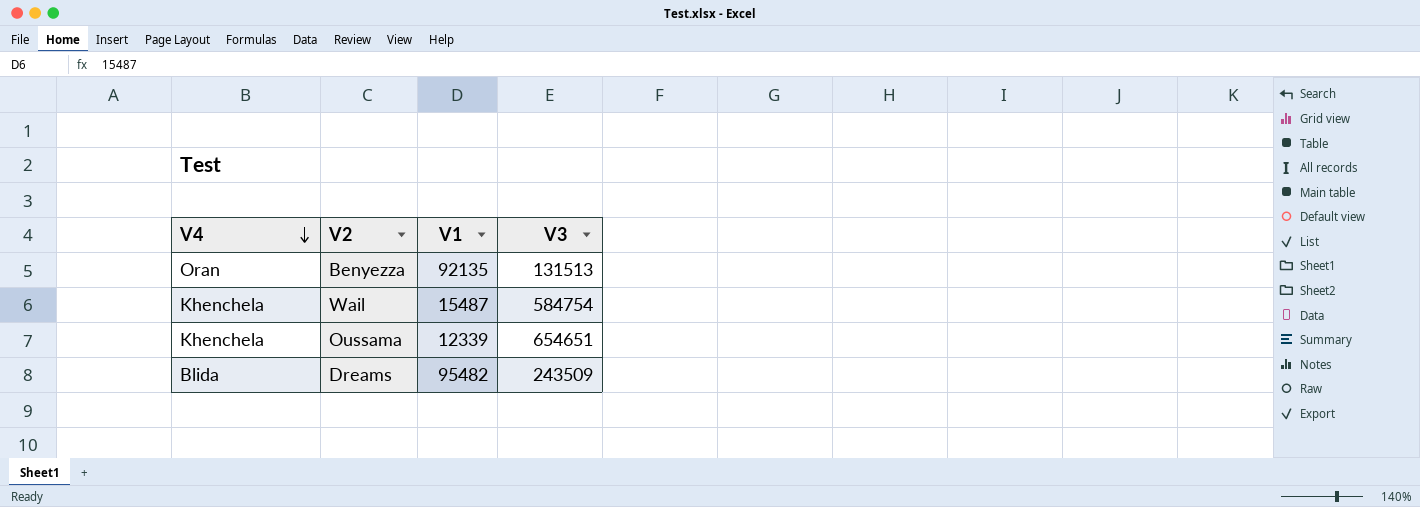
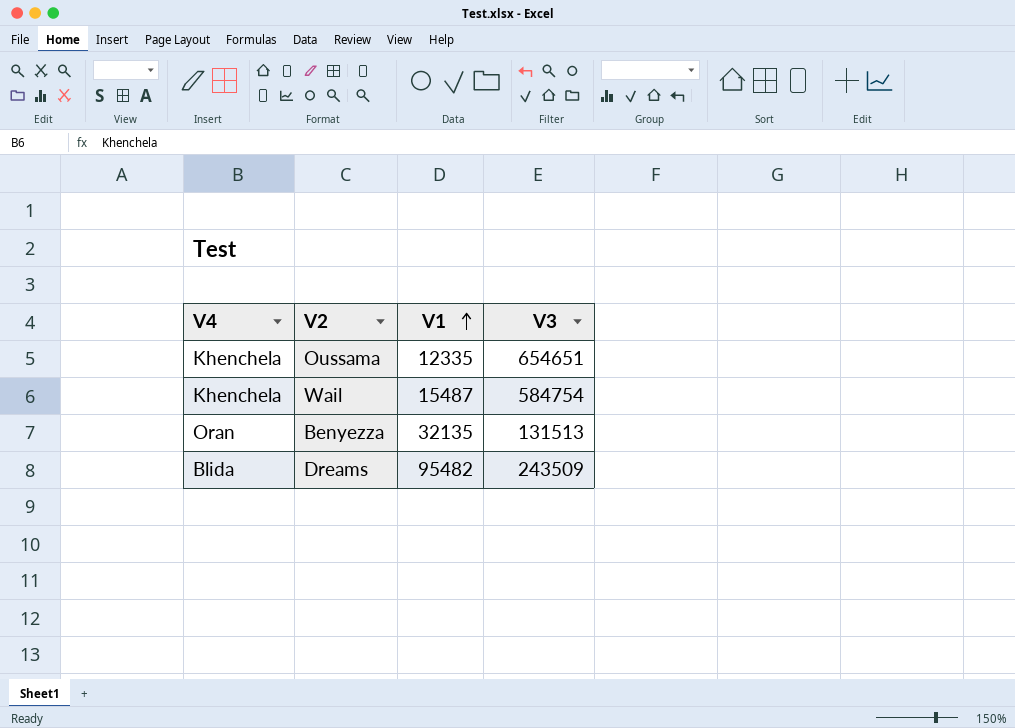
row order: V4 descending -> V1 ascending
Oussama | V1: 12339 -> 12335
Benyezza | V1: 92135 -> 32135

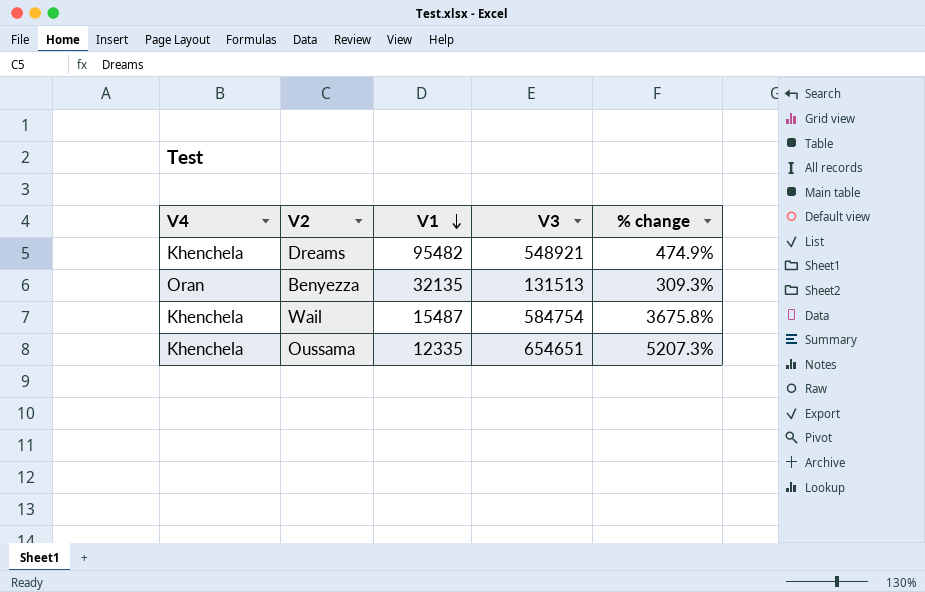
row order: V1 ascending -> V1 descending
column % change | formula: none -> ([V3] - [V1]) / [V1]
Dreams | V4: Blida -> Khenchela
Dreams | V3: 243509 -> 548921

